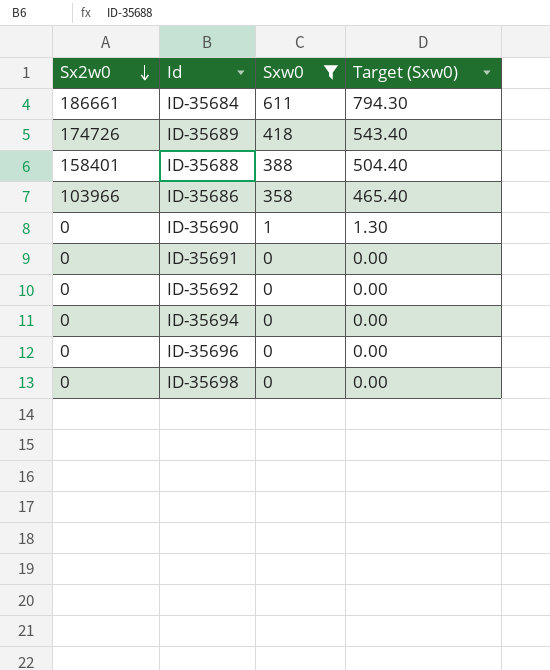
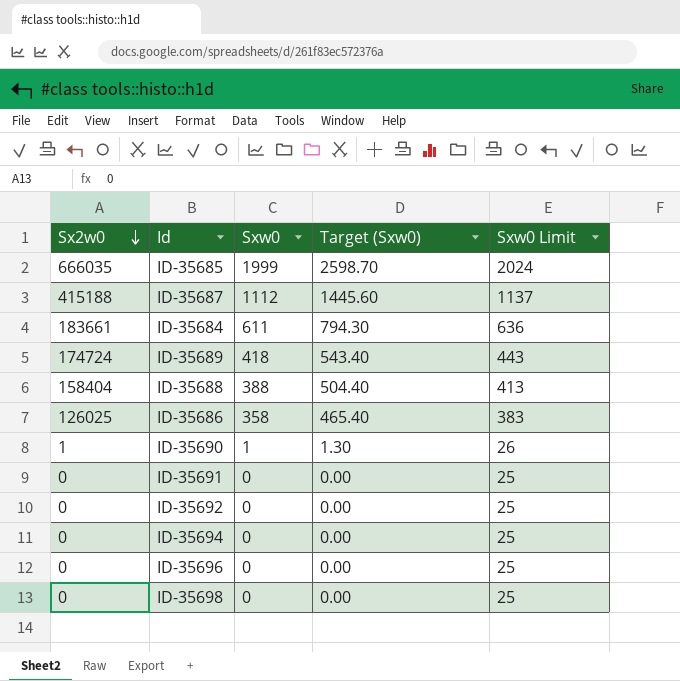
filter: Sxw0 <= 611 -> none
column Sxw0 Limit | formula: none -> [Sxw0] + 25
ID-35684 | Sx2w0: 186661 -> 183661
ID-35689 | Sx2w0: 174726 -> 174724
ID-35688 | Sx2w0: 158401 -> 158404
ID-35686 | Sx2w0: 103966 -> 126025
ID-35690 | Sx2w0: 0 -> 1

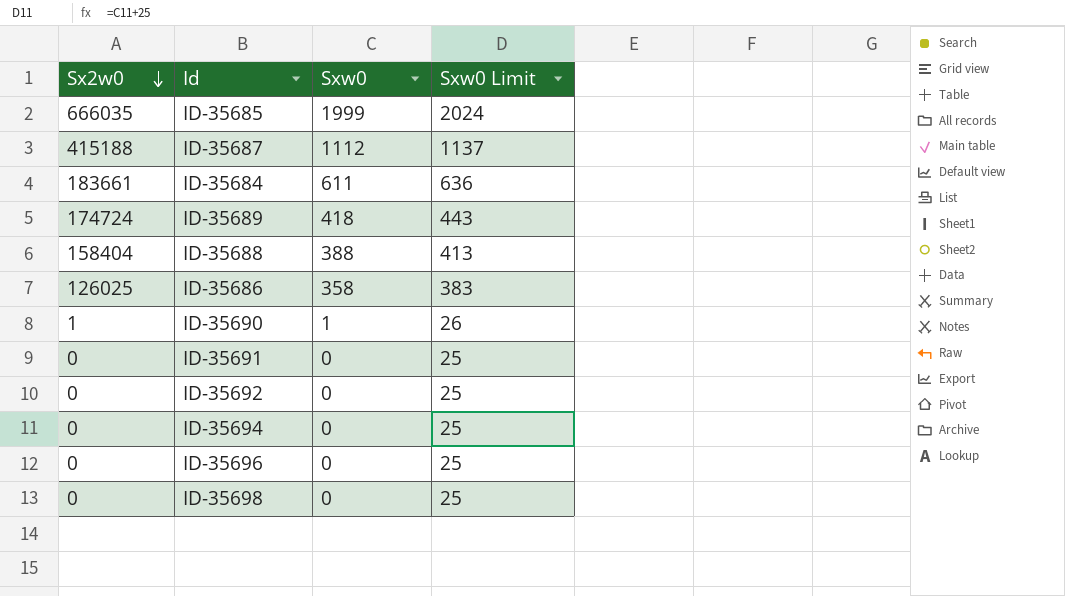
column Target (Sxw0) | formula: [Sxw0] * 1.3 -> none

